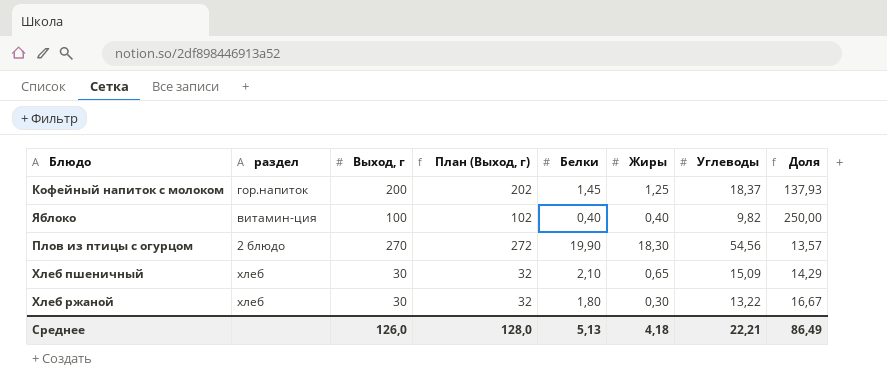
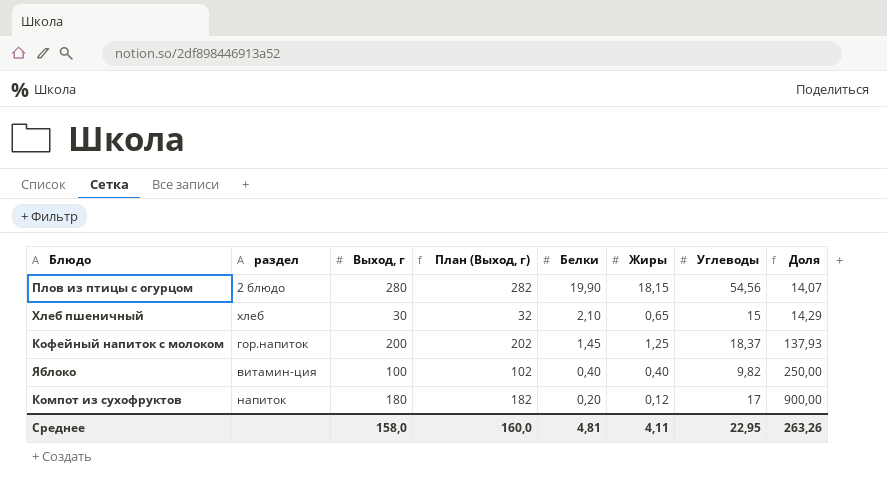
row order: none -> Белки descending
row Хлеб ржаной: хлеб | 30 | 32 | 1,80 | 0,30 | 13,22 | 16,67 -> none
Плов из птицы с огурцом | Выход, г: 270 -> 280
Плов из птицы с огурцом | План (Выход, г): 272 -> 282
Плов из птицы с огурцом | Жиры: 18,30 -> 18,15
Плов из птицы с огурцом | Доля: 13,57 -> 14,07
Хлеб пшеничный | Углеводы: 15,09 -> 15
row Компот из сухофруктов: none -> напиток | 180 | 182 | 0,20 | 0,12 | 17 | 900,00
Среднее | Выход, г: 126,0 -> 158,0
Среднее | План (Выход, г): 128,0 -> 160,0
Среднее | Белки: 5,13 -> 4,81
Среднее | Жиры: 4,18 -> 4,11
Среднее | Углеводы: 22,21 -> 22,95
Среднее | Доля: 86,49 -> 263,26

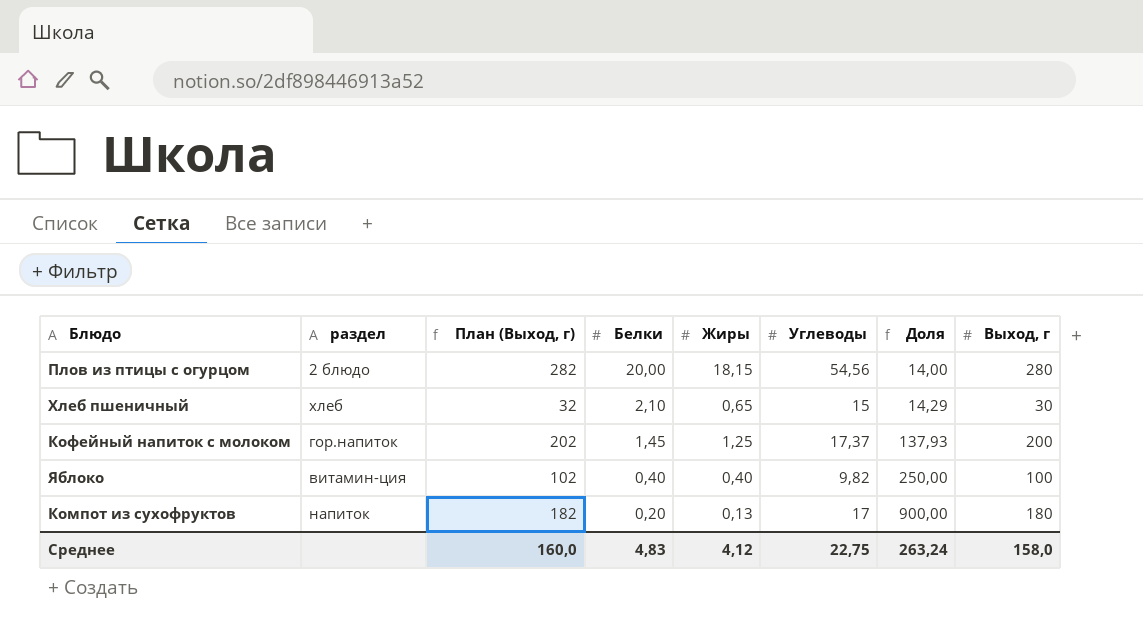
column Выход, г | position: 3 -> 8
Плов из птицы с огурцом | Белки: 19,90 -> 20,00
Плов из птицы с огурцом | Доля: 14,07 -> 14,00
Кофейный напиток с молоком | Углеводы: 18,37 -> 17,37
Компот из сухофруктов | Жиры: 0,12 -> 0,13
Среднее | Белки: 4,81 -> 4,83
Среднее | Жиры: 4,11 -> 4,12
Среднее | Углеводы: 22,95 -> 22,75
Среднее | Доля: 263,26 -> 263,24

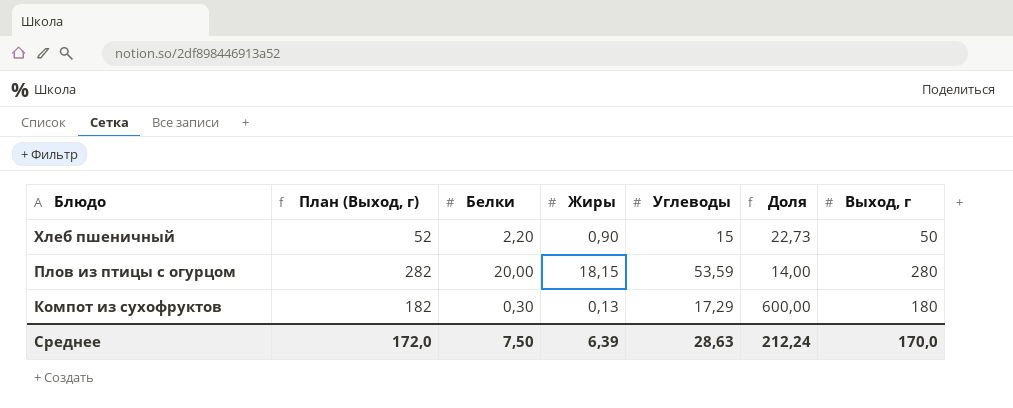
row order: Белки descending -> Блюдо descending
column раздел | position: 2 -> none
row Кофейный напиток с молоком: гор.напиток | 202 | 1,45 | 1,25 | 17,37 | 137,93 | 200 -> none
row Яблоко: витамин-ция | 102 | 0,40 | 0,40 | 9,82 | 250,00 | 100 -> none
Хлеб пшеничный | План (Выход, г): 32 -> 52
Хлеб пшеничный | Белки: 2,10 -> 2,20
Хлеб пшеничный | Жиры: 0,65 -> 0,90
Хлеб пшеничный | Доля: 14,29 -> 22,73
Хлеб пшеничный | Выход, г: 30 -> 50
Плов из птицы с огурцом | Углеводы: 54,56 -> 53,59
Компот из сухофруктов | Белки: 0,20 -> 0,30
Компот из сухофруктов | Углеводы: 17 -> 17,29
Компот из сухофруктов | Доля: 900,00 -> 600,00
Среднее | План (Выход, г): 160,0 -> 172,0
Среднее | Белки: 4,83 -> 7,50
Среднее | Жиры: 4,12 -> 6,39
Среднее | Углеводы: 22,75 -> 28,63
Среднее | Доля: 263,24 -> 212,24
Среднее | Выход, г: 158,0 -> 170,0

